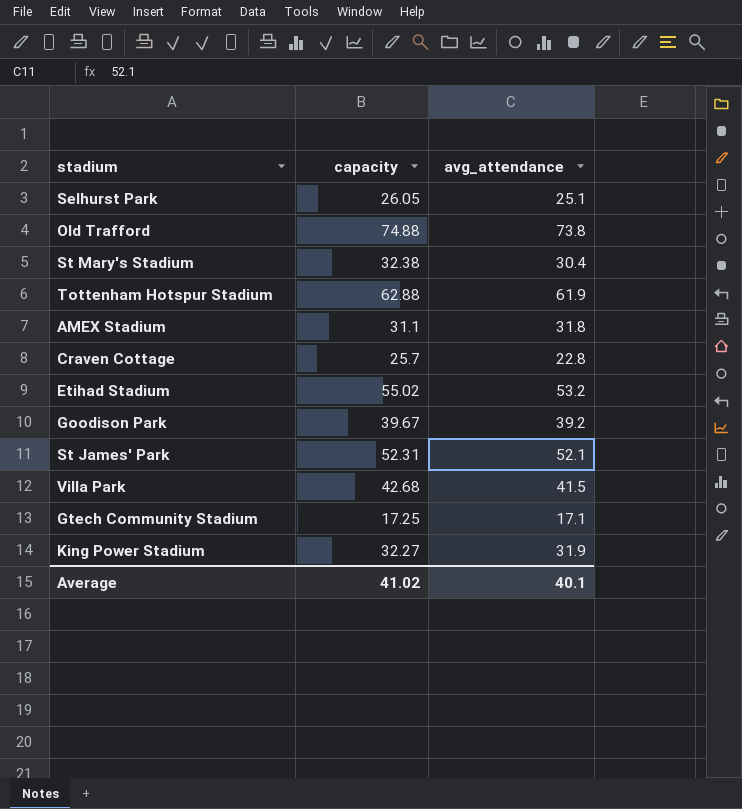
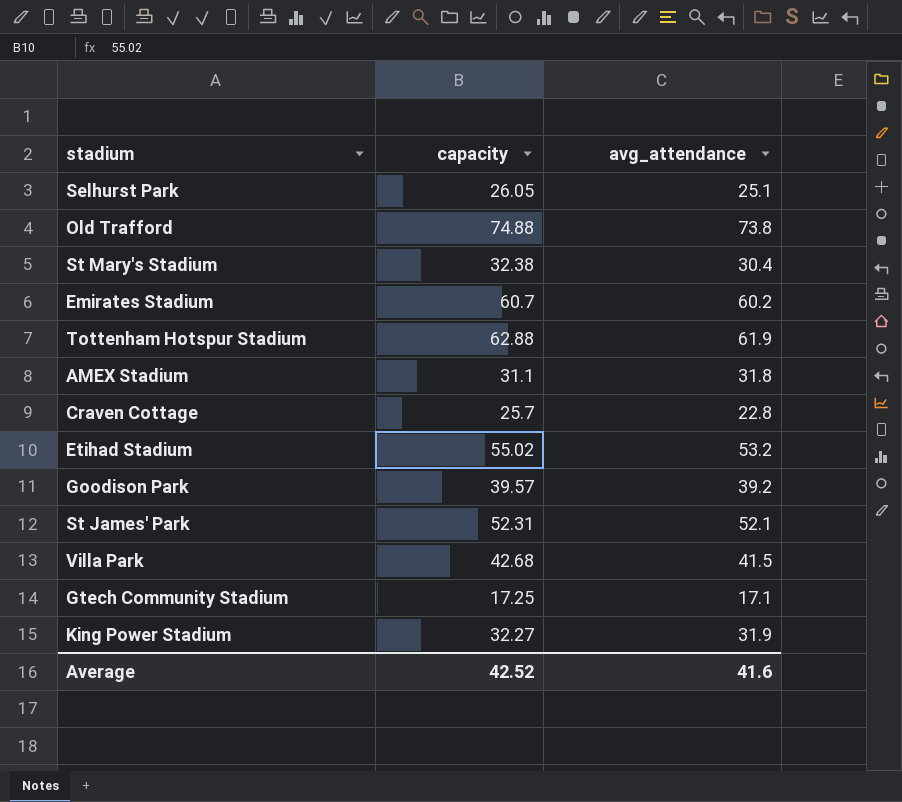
row Emirates Stadium: none -> 60.7 | 60.2
Goodison Park | capacity: 39.67 -> 39.57
Average | capacity: 41.02 -> 42.52
Average | avg_attendance: 40.1 -> 41.6

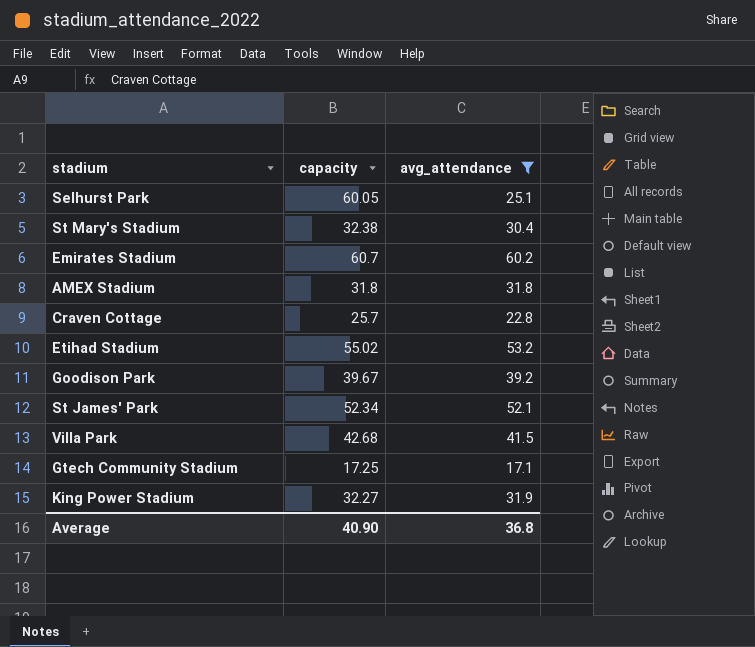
filter: none -> avg_attendance <= 60.2
Selhurst Park | capacity: 26.05 -> 60.05
AMEX Stadium | capacity: 31.1 -> 31.8
Goodison Park | capacity: 39.57 -> 39.67
St James' Park | capacity: 52.31 -> 52.34
Average | capacity: 42.52 -> 40.90
Average | avg_attendance: 41.6 -> 36.8

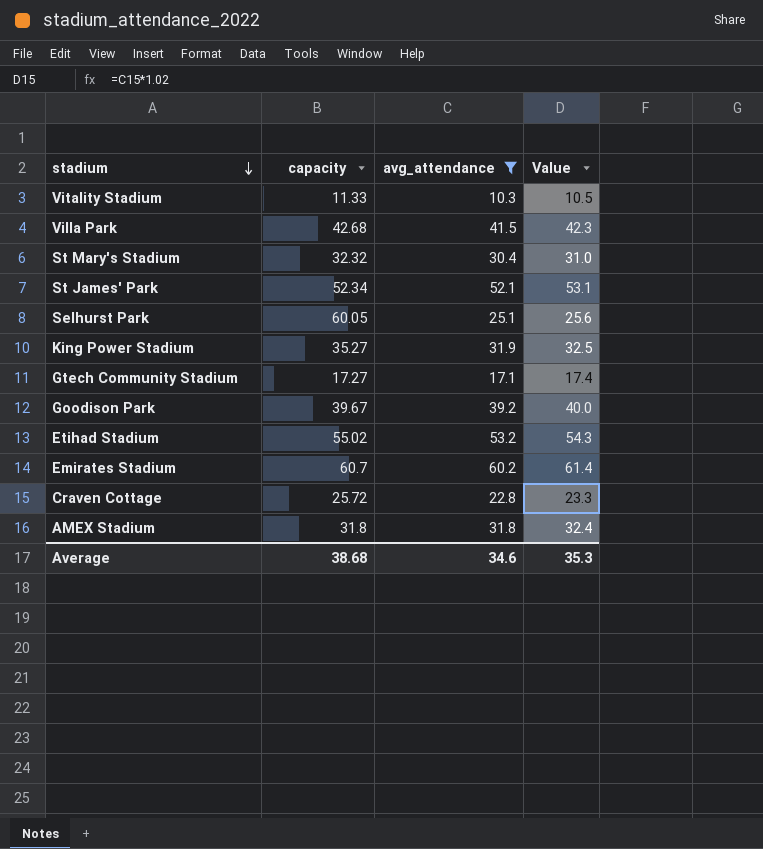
row order: none -> stadium descending
column Value | formula: none -> [avg_attendance] * 1.02
row Vitality Stadium: none -> 11.33 | 10.3 | 10.5
St Mary's Stadium | capacity: 32.38 -> 32.32
King Power Stadium | capacity: 32.27 -> 35.27
Gtech Community Stadium | capacity: 17.25 -> 17.27
Craven Cottage | capacity: 25.7 -> 25.72
Average | capacity: 40.90 -> 38.68
Average | avg_attendance: 36.8 -> 34.6

